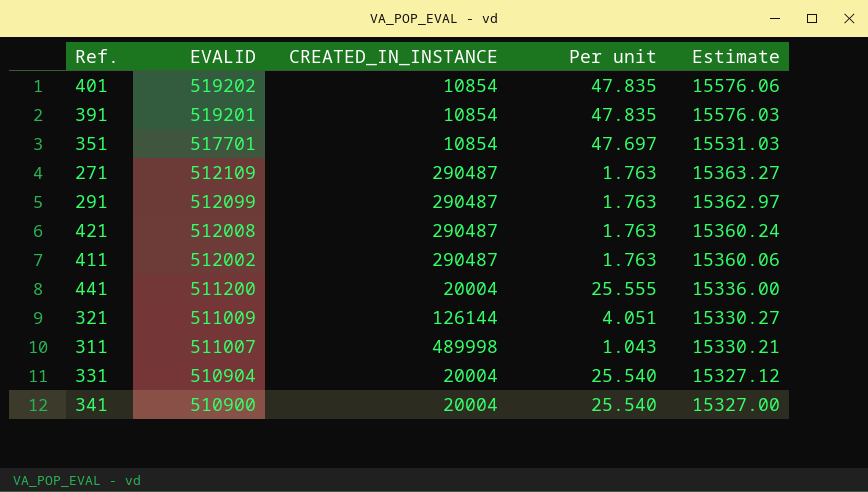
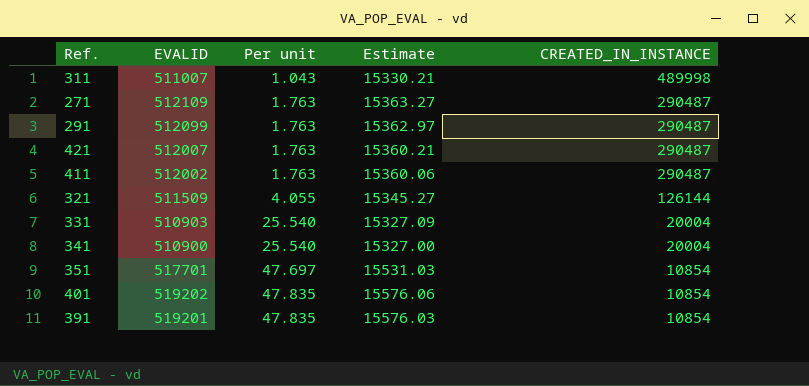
row order: EVALID descending -> Per unit ascending
column CREATED_IN_INSTANCE | position: 3 -> 5
row 441: 511200 | 20004 | 25.555 | 15336.00 -> none
421 | EVALID: 512008 -> 512007
421 | Estimate: 15360.24 -> 15360.21
321 | EVALID: 511009 -> 511509
321 | Per unit: 4.051 -> 4.055
321 | Estimate: 15330.27 -> 15345.27
331 | EVALID: 510904 -> 510903
331 | Estimate: 15327.12 -> 15327.09

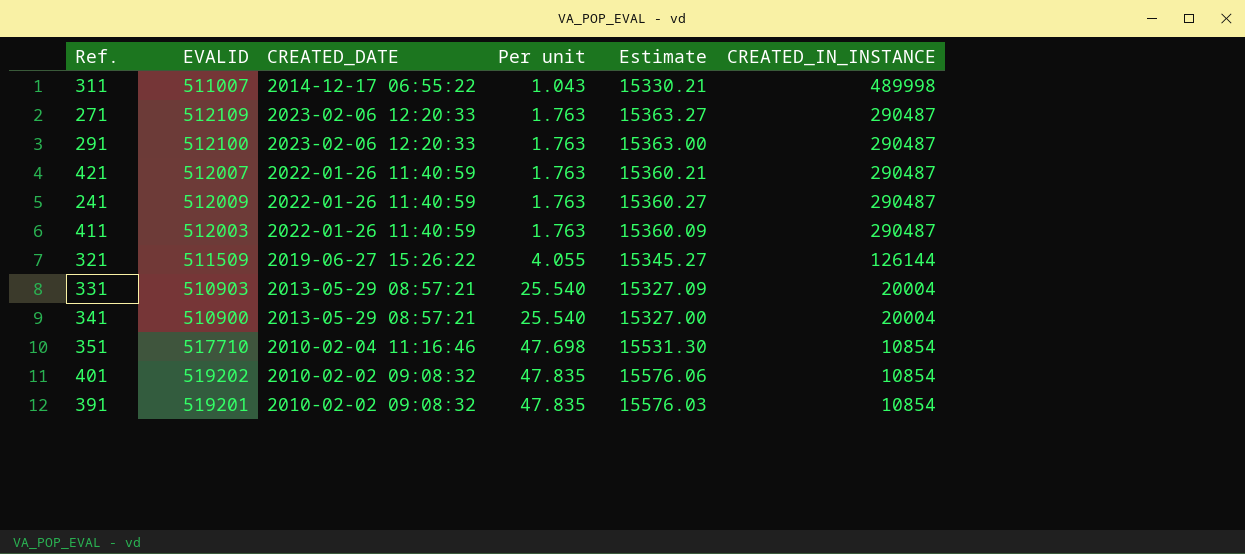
column CREATED_DATE | position: none -> 3
291 | EVALID: 512099 -> 512100
291 | Estimate: 15362.97 -> 15363.00
row 241: none -> 512009 | 2022-01-26 11:40:59 | 1.763 | 15360.27 | 290487
411 | EVALID: 512002 -> 512003
411 | Estimate: 15360.06 -> 15360.09
351 | EVALID: 517701 -> 517710
351 | Per unit: 47.697 -> 47.698
351 | Estimate: 15531.03 -> 15531.30

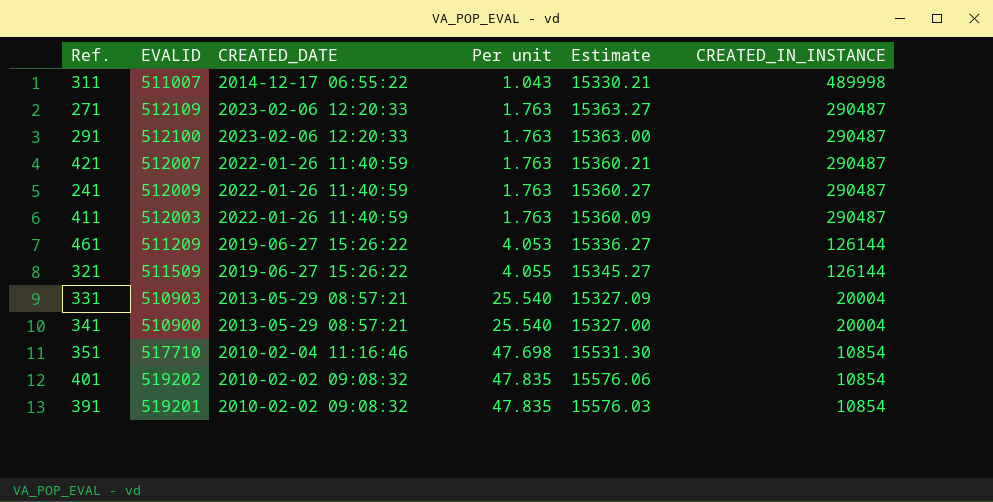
row 461: none -> 511209 | 2019-06-27 15:26:22 | 4.053 | 15336.27 | 126144

